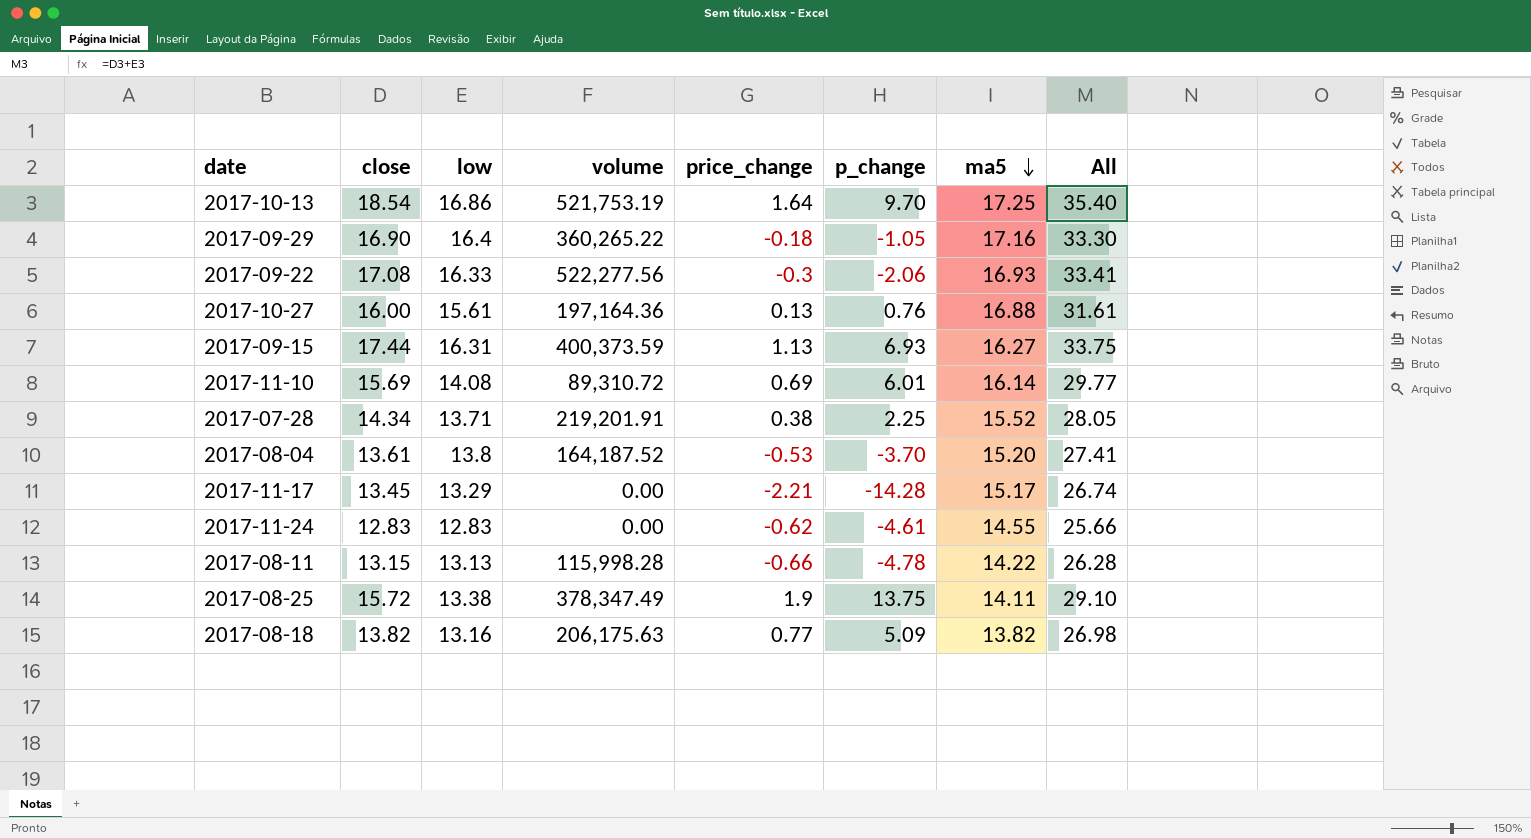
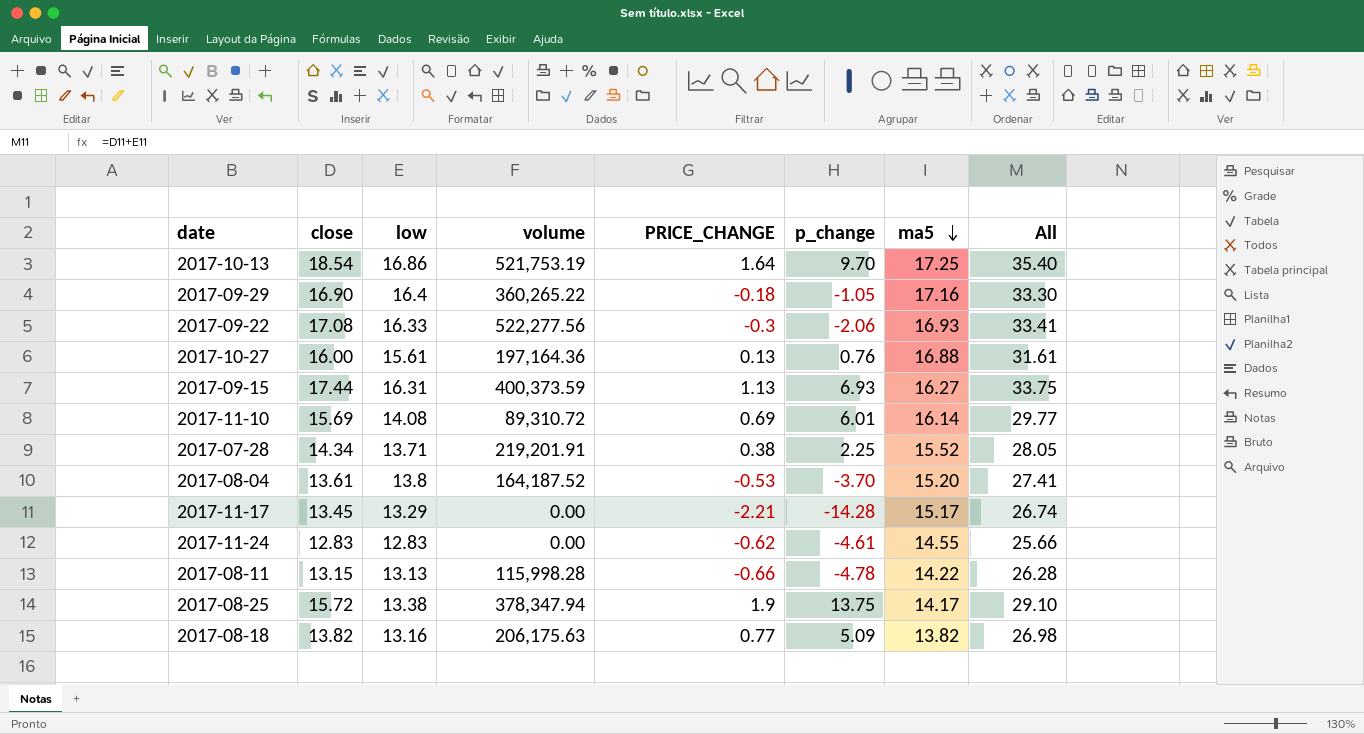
column name: price_change -> PRICE_CHANGE
2017-08-25 | volume: 378,347.49 -> 378,347.94
2017-08-25 | ma5: 14.11 -> 14.17

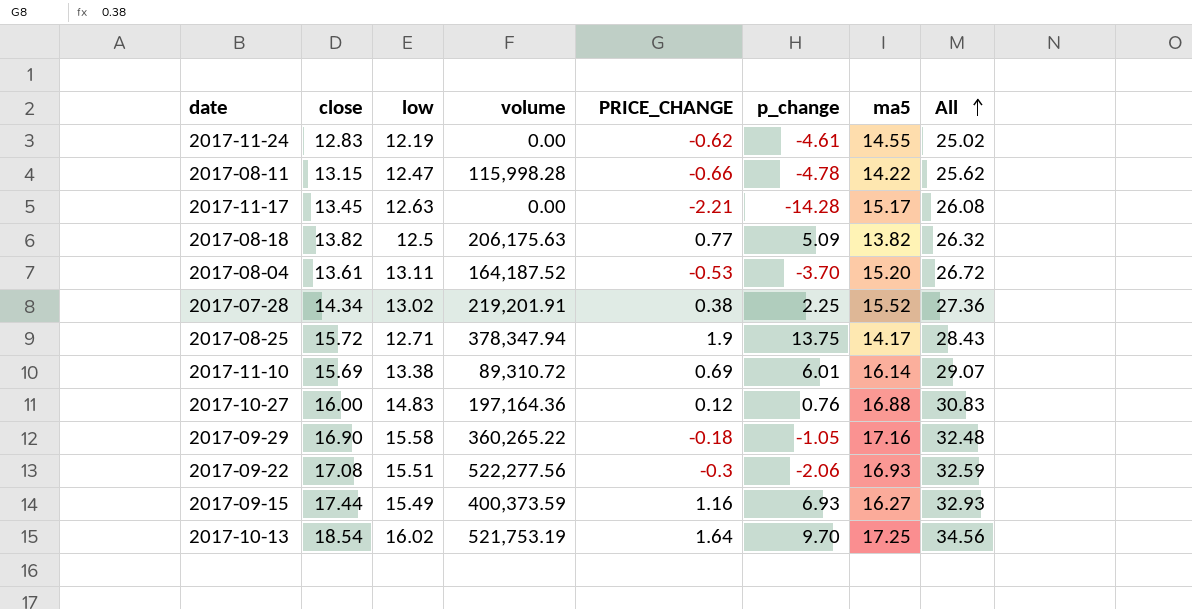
row order: ma5 descending -> All ascending
2017-11-24 | low: 12.83 -> 12.19
2017-11-24 | All: 25.66 -> 25.02
2017-08-11 | low: 13.13 -> 12.47
2017-08-11 | All: 26.28 -> 25.62
2017-11-17 | low: 13.29 -> 12.63
2017-11-17 | All: 26.74 -> 26.08
2017-08-18 | low: 13.16 -> 12.5
2017-08-18 | All: 26.98 -> 26.32
2017-08-04 | low: 13.8 -> 13.11
2017-08-04 | All: 27.41 -> 26.72
2017-07-28 | low: 13.71 -> 13.02
2017-07-28 | All: 28.05 -> 27.36
2017-08-25 | low: 13.38 -> 12.71
2017-08-25 | All: 29.10 -> 28.43
2017-11-10 | low: 14.08 -> 13.38
2017-11-10 | All: 29.77 -> 29.07
2017-10-27 | low: 15.61 -> 14.83
2017-10-27 | PRICE_CHANGE: 0.13 -> 0.12
2017-10-27 | All: 31.61 -> 30.83
2017-09-29 | low: 16.4 -> 15.58
2017-09-29 | All: 33.30 -> 32.48
2017-09-22 | low: 16.33 -> 15.51
2017-09-22 | All: 33.41 -> 32.59
2017-09-15 | low: 16.31 -> 15.49
2017-09-15 | PRICE_CHANGE: 1.13 -> 1.16
2017-09-15 | All: 33.75 -> 32.93
2017-10-13 | low: 16.86 -> 16.02
2017-10-13 | All: 35.40 -> 34.56

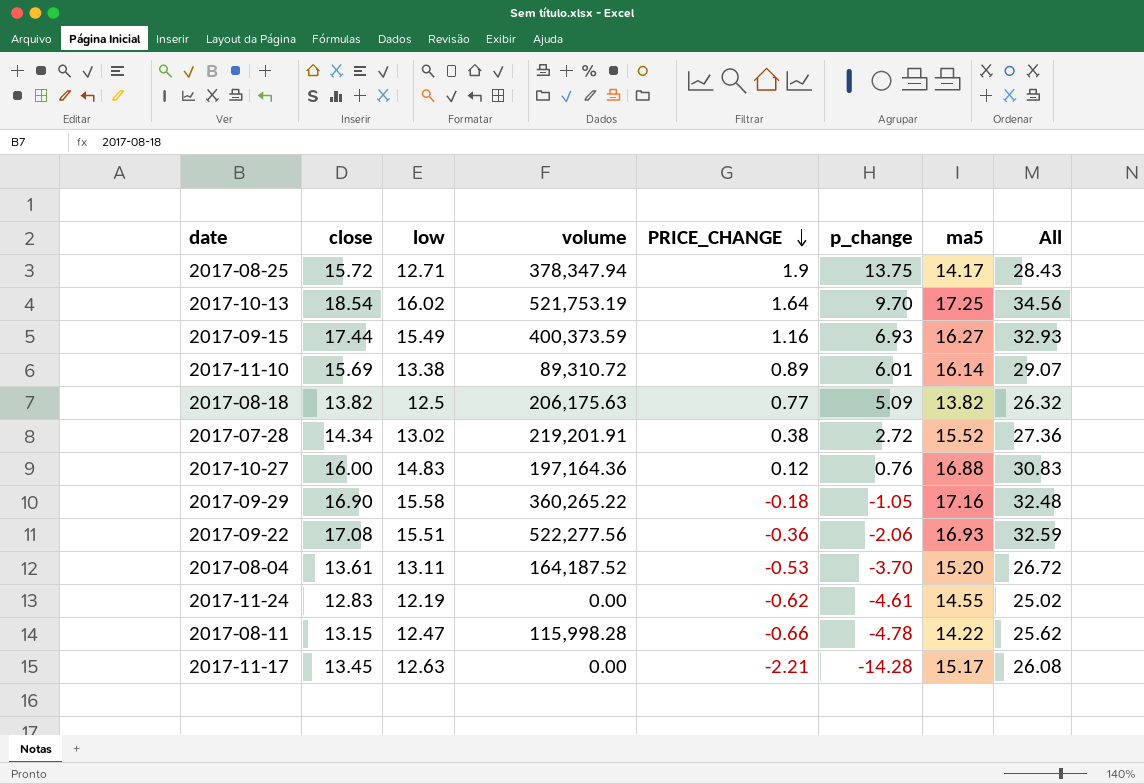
row order: All ascending -> PRICE_CHANGE descending
2017-11-10 | PRICE_CHANGE: 0.69 -> 0.89
2017-07-28 | p_change: 2.25 -> 2.72
2017-09-22 | PRICE_CHANGE: -0.3 -> -0.36

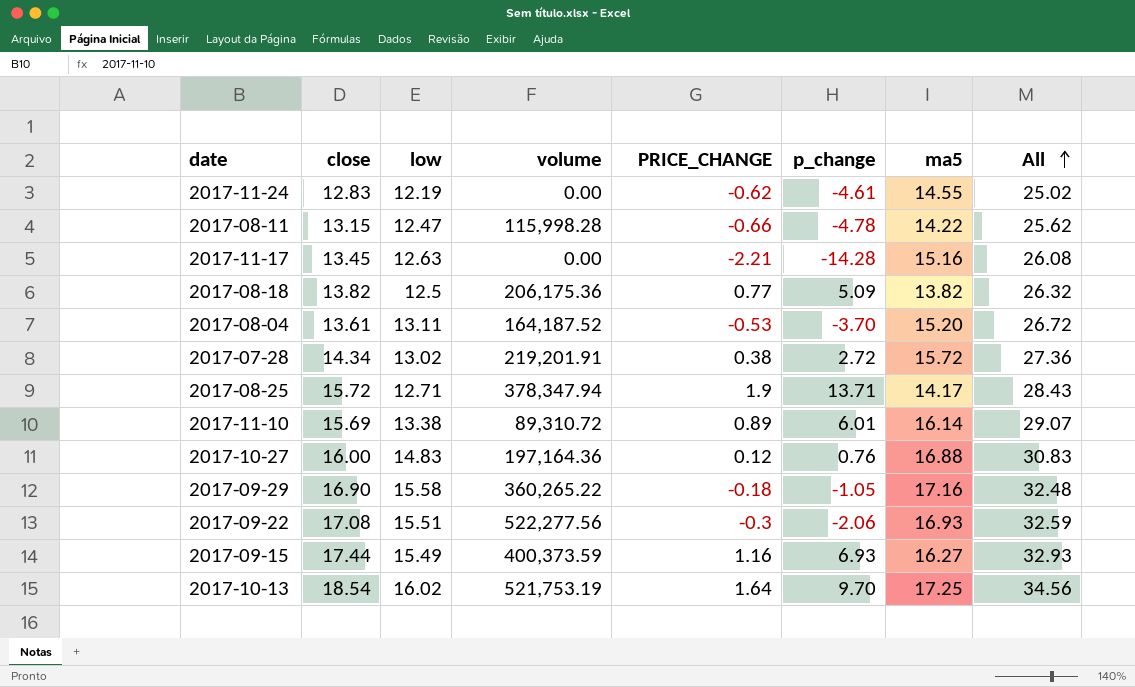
row order: PRICE_CHANGE descending -> All ascending
2017-11-17 | ma5: 15.17 -> 15.16
2017-08-18 | volume: 206,175.63 -> 206,175.36
2017-07-28 | ma5: 15.52 -> 15.72
2017-08-25 | p_change: 13.75 -> 13.71
2017-09-22 | PRICE_CHANGE: -0.36 -> -0.3

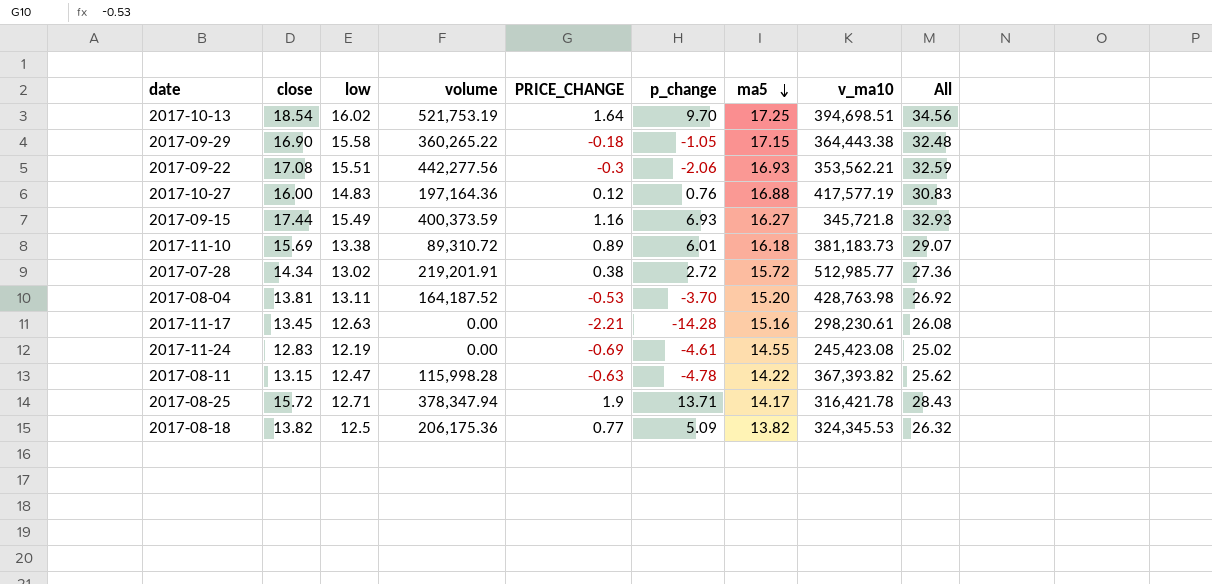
row order: All ascending -> ma5 descending
column v_ma10 | position: none -> 8
2017-09-29 | ma5: 17.16 -> 17.15
2017-09-22 | volume: 522,277.56 -> 442,277.56
2017-11-10 | ma5: 16.14 -> 16.18
2017-08-04 | close: 13.61 -> 13.81
2017-08-04 | All: 26.72 -> 26.92
2017-11-24 | PRICE_CHANGE: -0.62 -> -0.69
2017-08-11 | PRICE_CHANGE: -0.66 -> -0.63

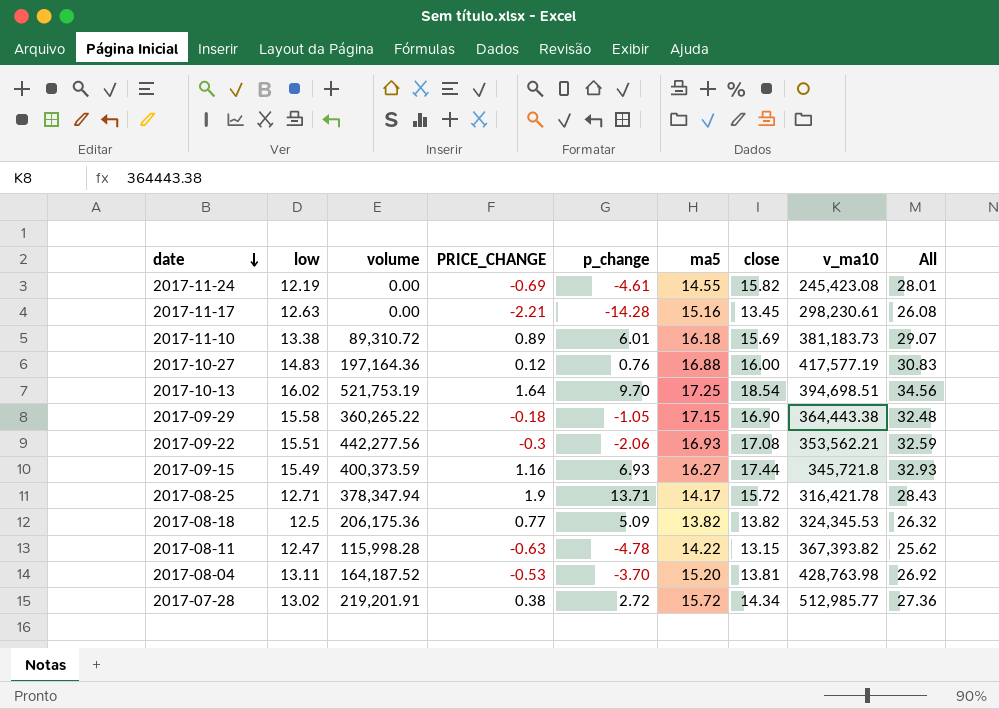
row order: ma5 descending -> date descending
column close | position: 2 -> 7
2017-11-24 | close: 12.83 -> 15.82
2017-11-24 | All: 25.02 -> 28.01

